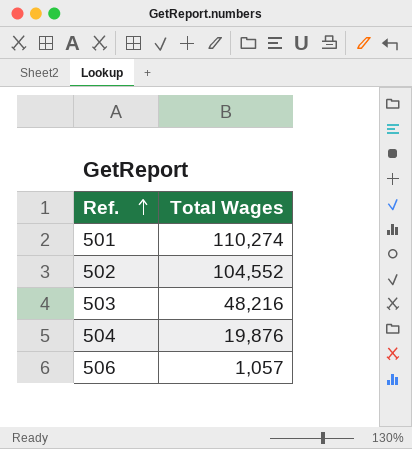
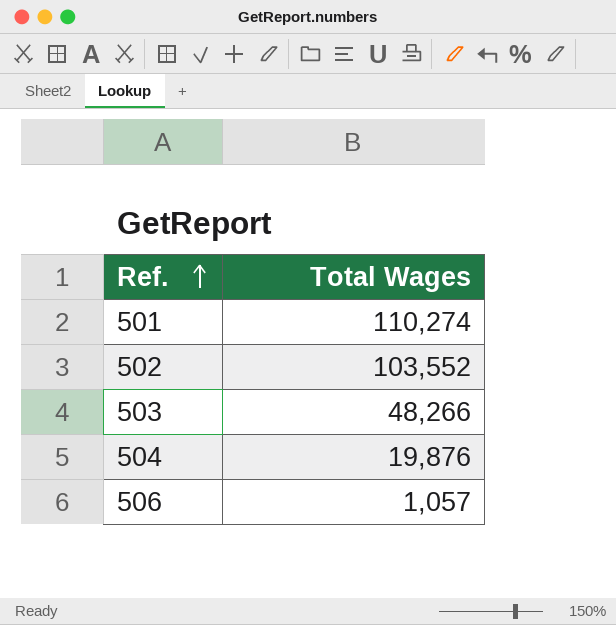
502 | Total Wages: 104,552 -> 103,552
503 | Total Wages: 48,216 -> 48,266

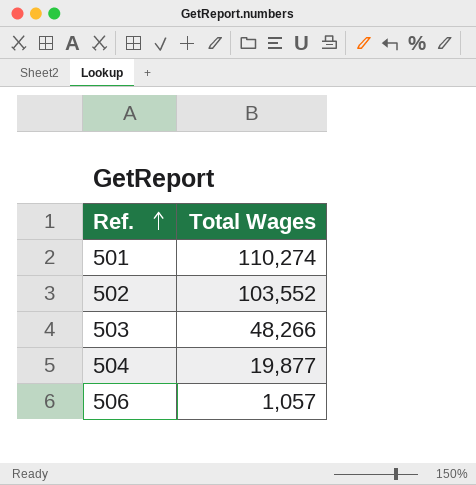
504 | Total Wages: 19,876 -> 19,877

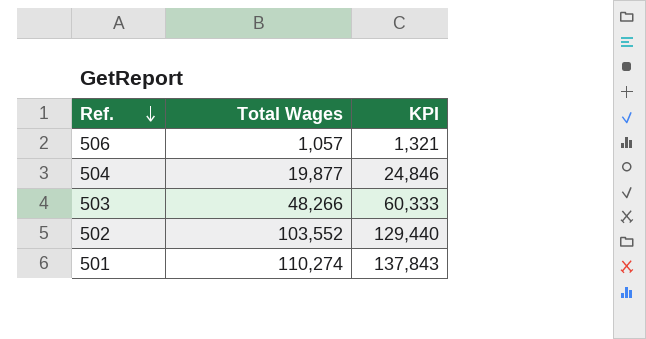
row order: Ref. ascending -> Ref. descending
column KPI | formula: none -> [Total Wages] * 1.25

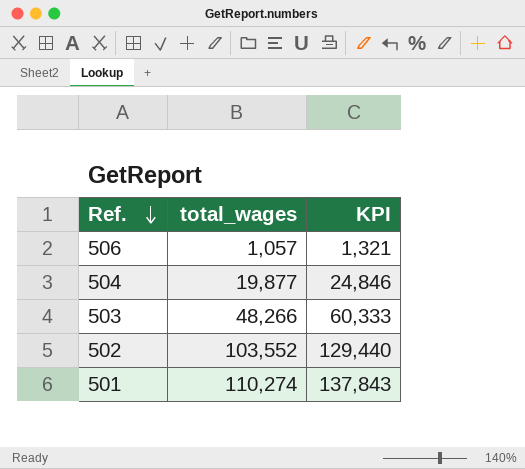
column name: Total Wages -> total_wages

